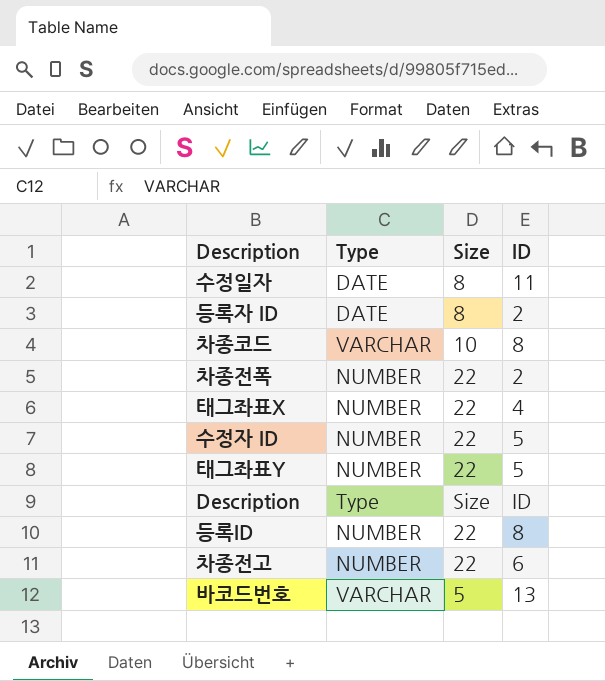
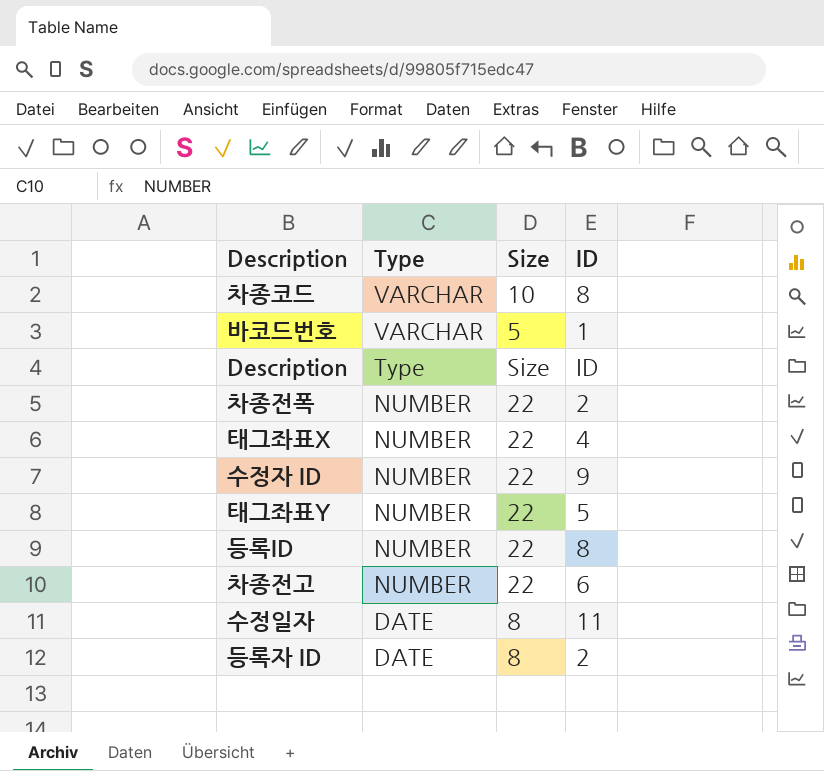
row order: none -> Type descending
바코드번호 | ID: 13 -> 1
수정자 ID | ID: 5 -> 9

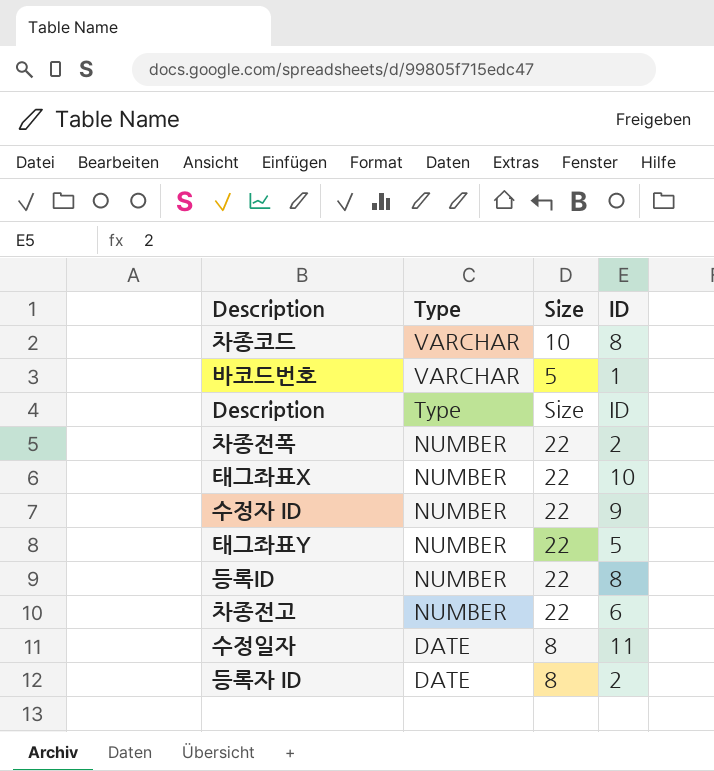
태그좌표X | ID: 4 -> 10

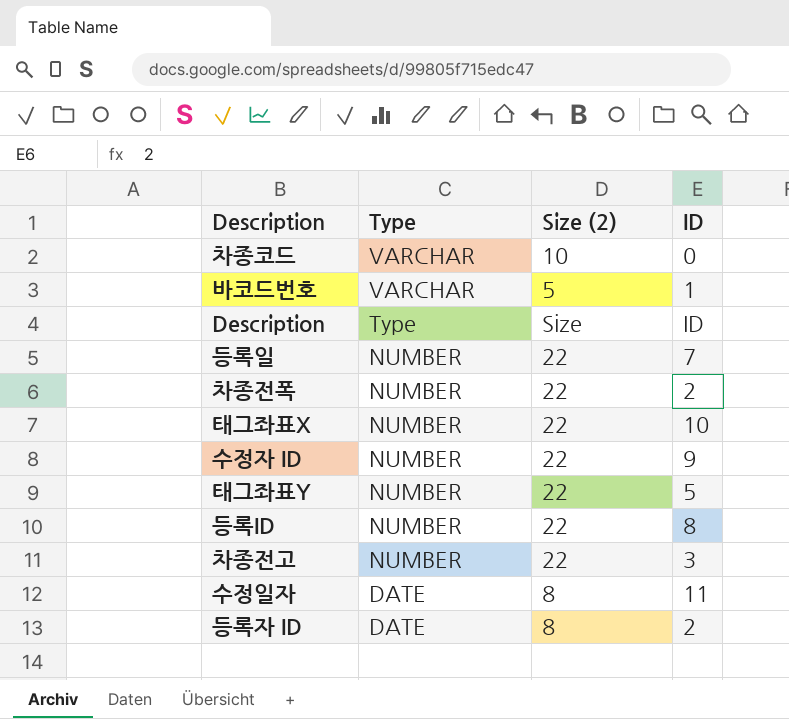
column name: Size -> Size (2)
차종코드 | ID: 8 -> 0
row 등록일: none -> NUMBER | 22 | 7
차종전고 | ID: 6 -> 3

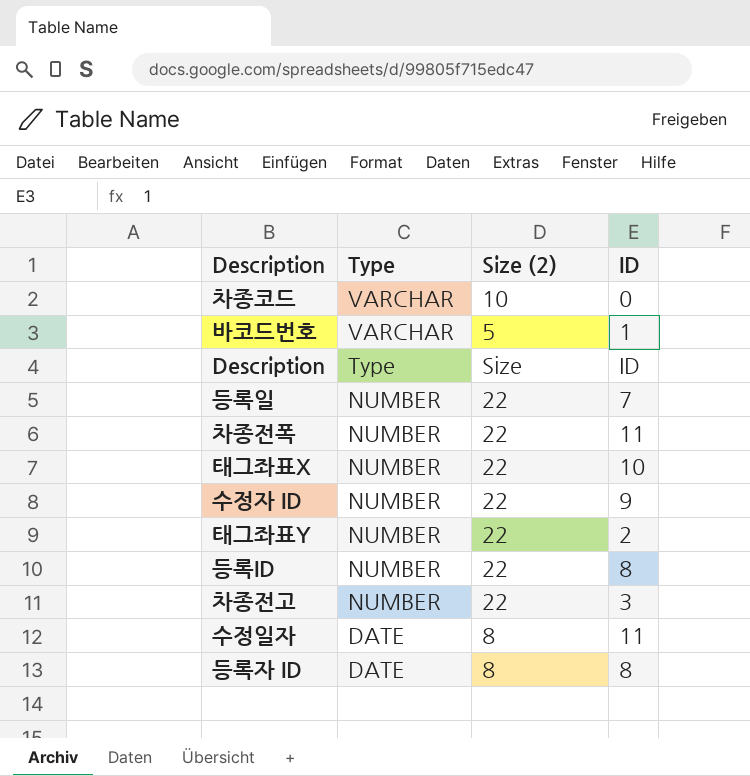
차종전폭 | ID: 2 -> 11
태그좌표Y | ID: 5 -> 2
등록자 ID | ID: 2 -> 8

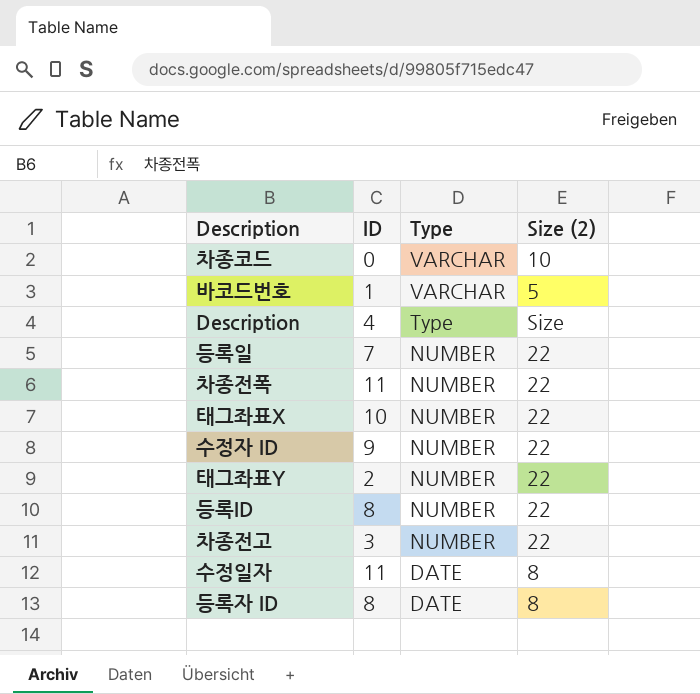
column ID | position: 4 -> 2
Description | ID: ID -> 4

